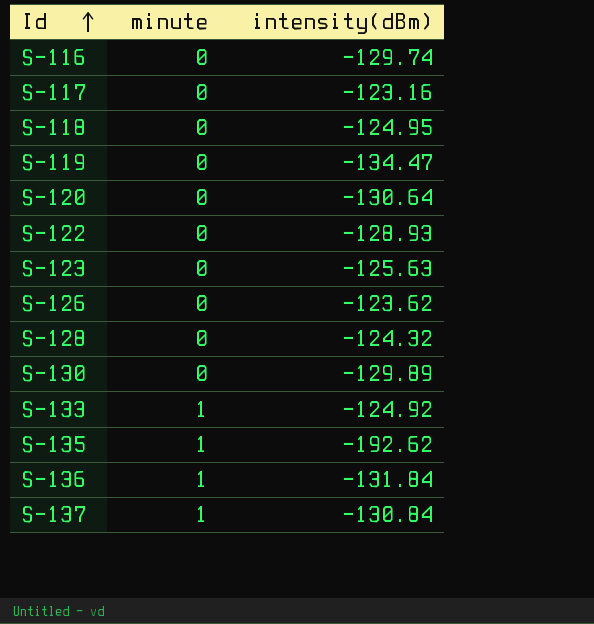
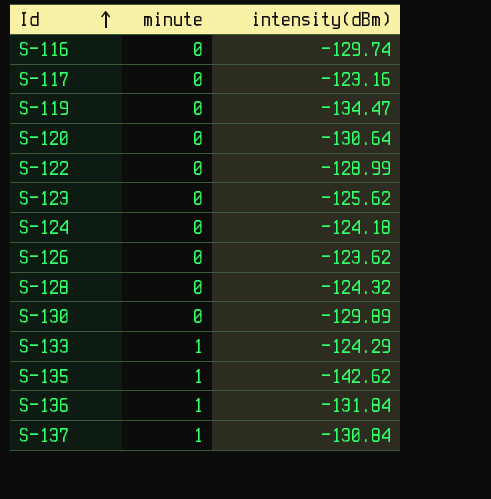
row S-118: 0 | -124.95 -> none
S-122 | intensity(dBm): -128.93 -> -128.99
S-123 | intensity(dBm): -125.63 -> -125.62
row S-124: none -> 0 | -124.18
S-133 | intensity(dBm): -124.92 -> -124.29
S-135 | intensity(dBm): -192.62 -> -142.62

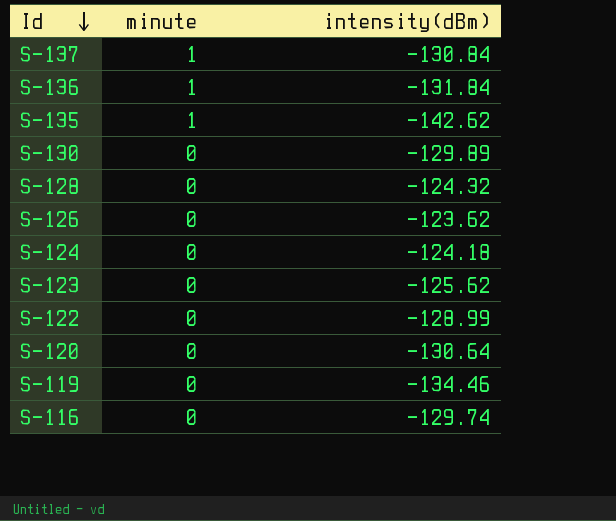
row order: Id ascending -> Id descending
row S-117: 0 | -123.16 -> none
row S-133: 1 | -124.29 -> none
S-119 | intensity(dBm): -134.47 -> -134.46

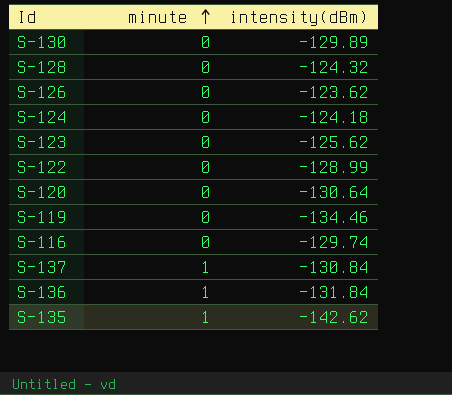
row order: Id descending -> minute ascending

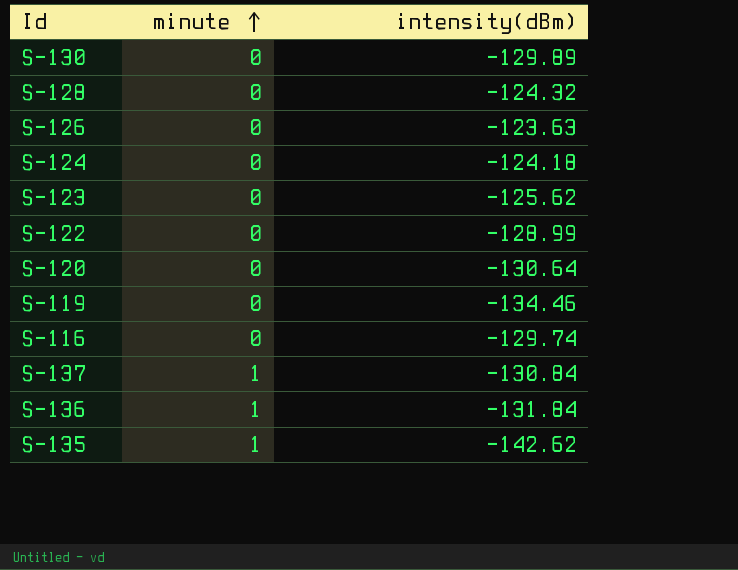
S-126 | intensity(dBm): -123.62 -> -123.63

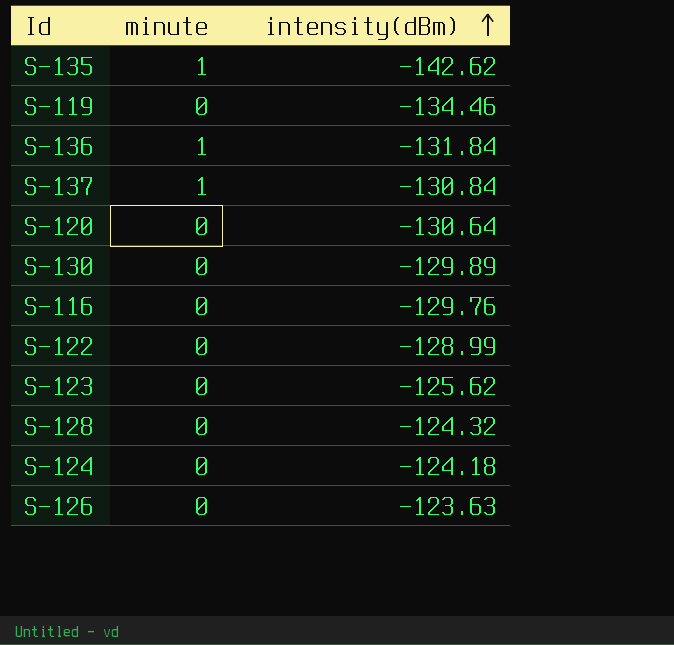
row order: minute ascending -> intensity(dBm) ascending
S-116 | intensity(dBm): -129.74 -> -129.76

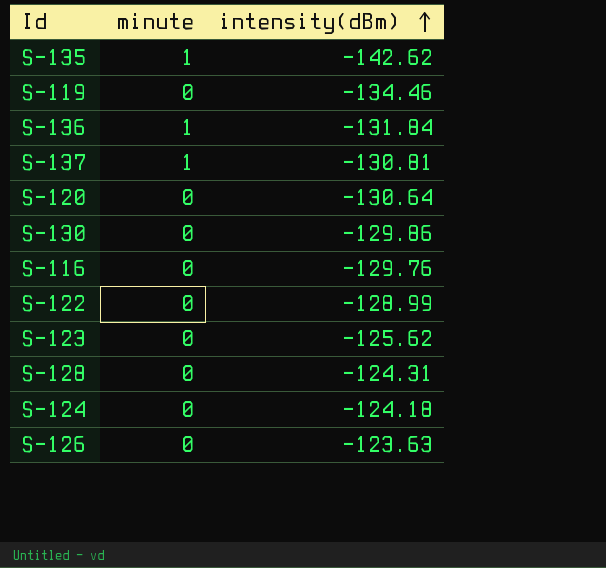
S-137 | intensity(dBm): -130.84 -> -130.81
S-130 | intensity(dBm): -129.89 -> -129.86
S-128 | intensity(dBm): -124.32 -> -124.31

